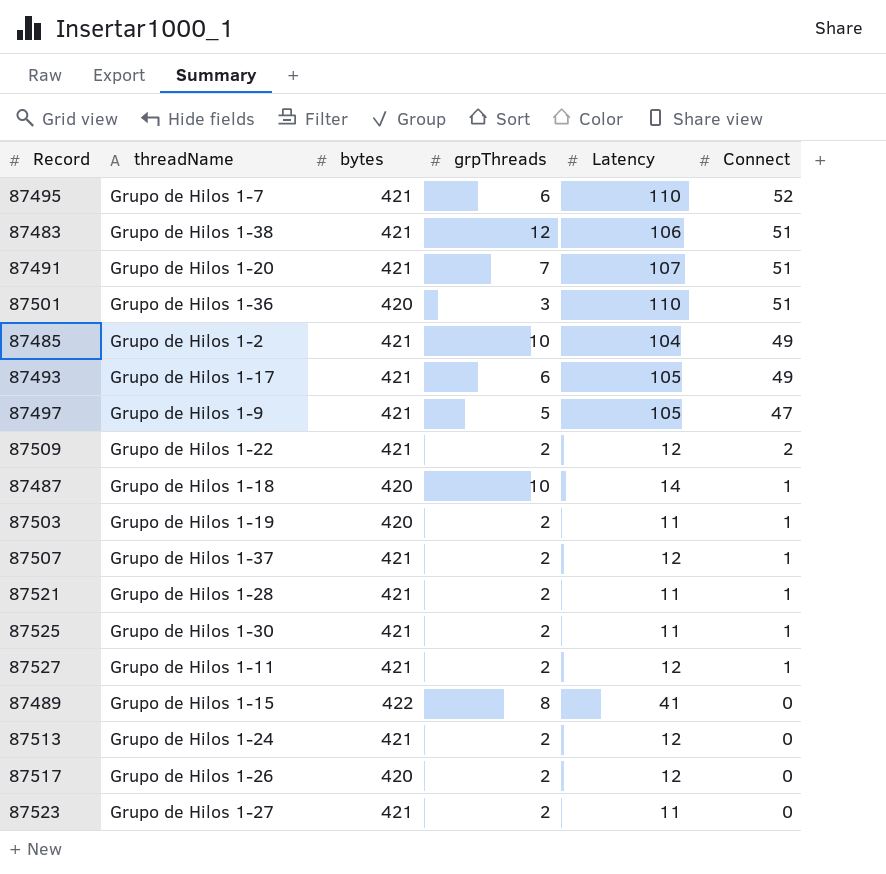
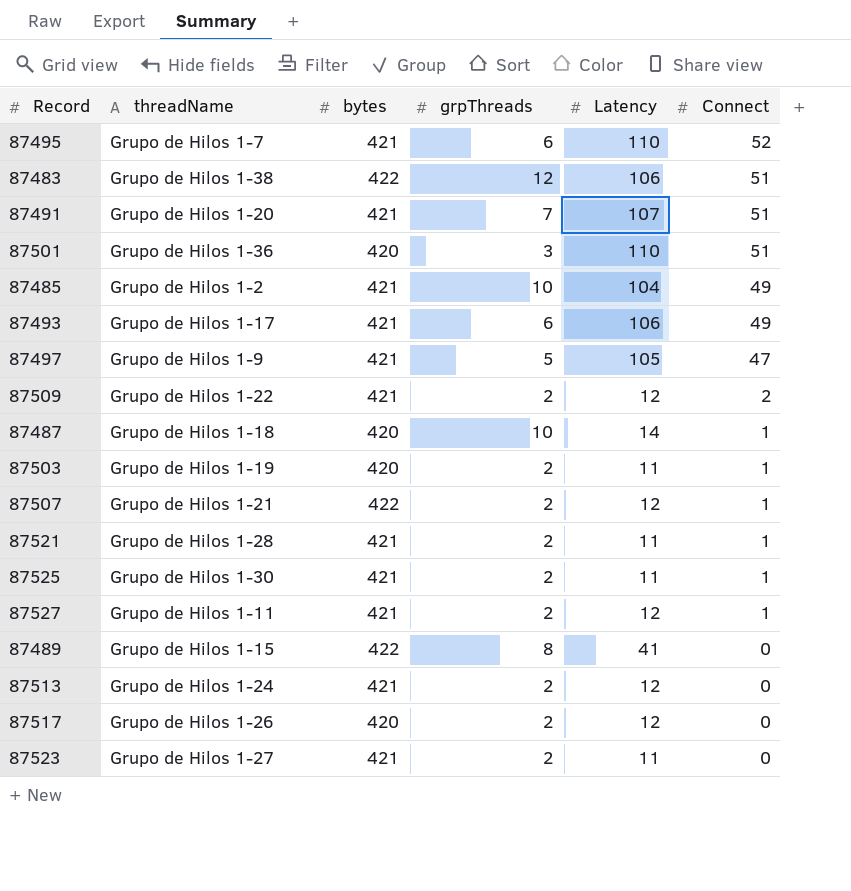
87483 | bytes: 421 -> 422
87493 | Latency: 105 -> 106
87507 | threadName: Grupo de Hilos 1-37 -> Grupo de Hilos 1-21
87507 | bytes: 421 -> 422

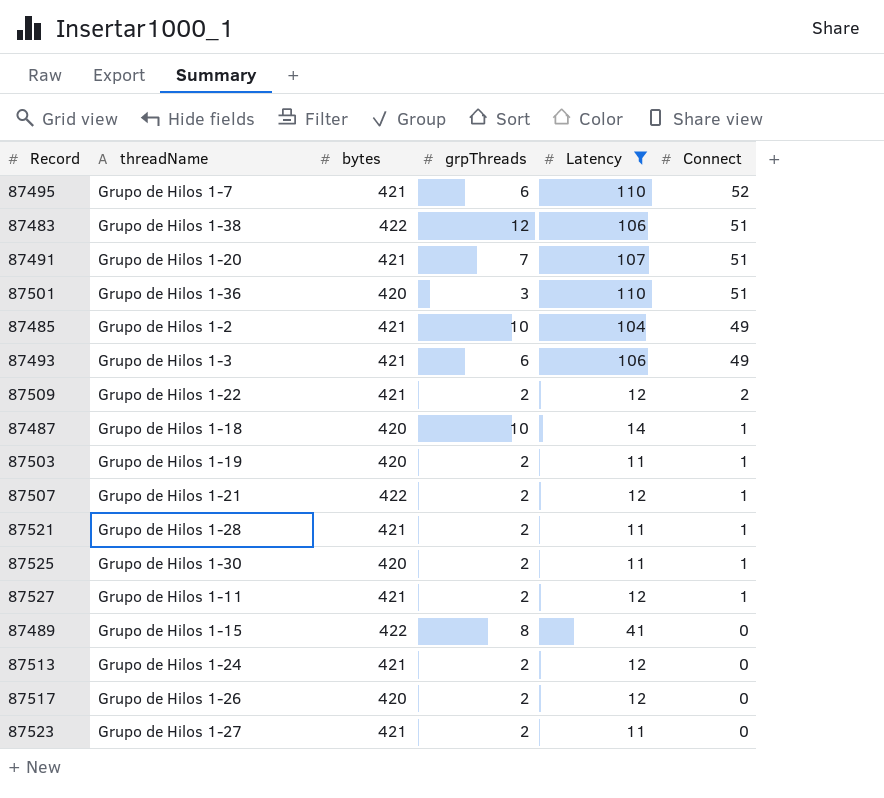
filter: none -> Latency != 105
87493 | threadName: Grupo de Hilos 1-17 -> Grupo de Hilos 1-3
87525 | bytes: 421 -> 420

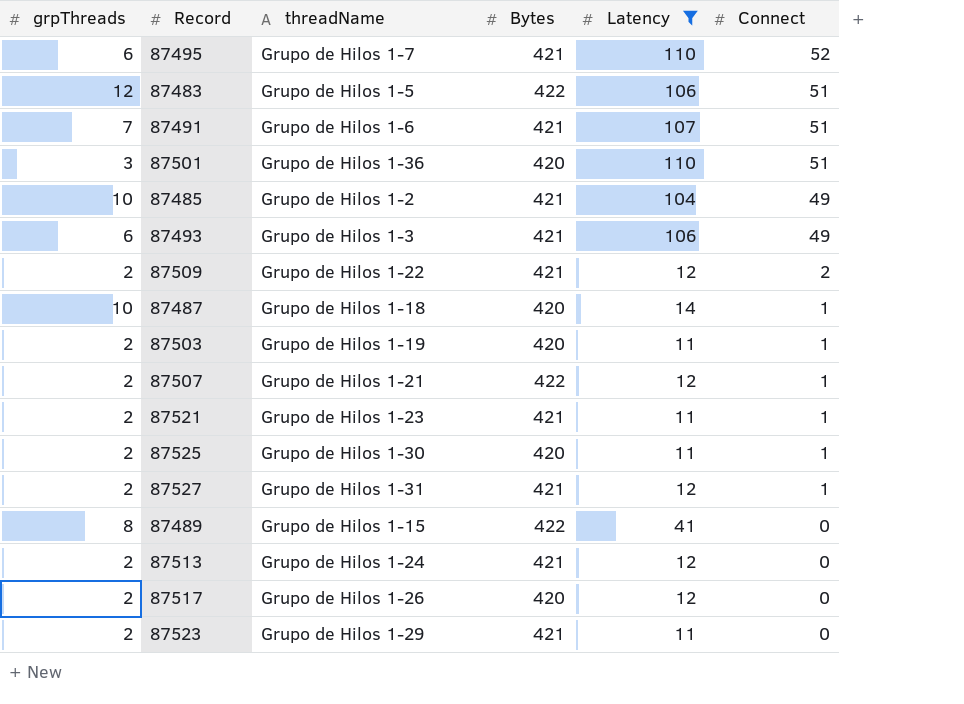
column grpThreads | position: 4 -> 1
column name: bytes -> Bytes
87483 | threadName: Grupo de Hilos 1-38 -> Grupo de Hilos 1-5
87491 | threadName: Grupo de Hilos 1-20 -> Grupo de Hilos 1-6
87521 | threadName: Grupo de Hilos 1-28 -> Grupo de Hilos 1-23
87527 | threadName: Grupo de Hilos 1-11 -> Grupo de Hilos 1-31
87523 | threadName: Grupo de Hilos 1-27 -> Grupo de Hilos 1-29

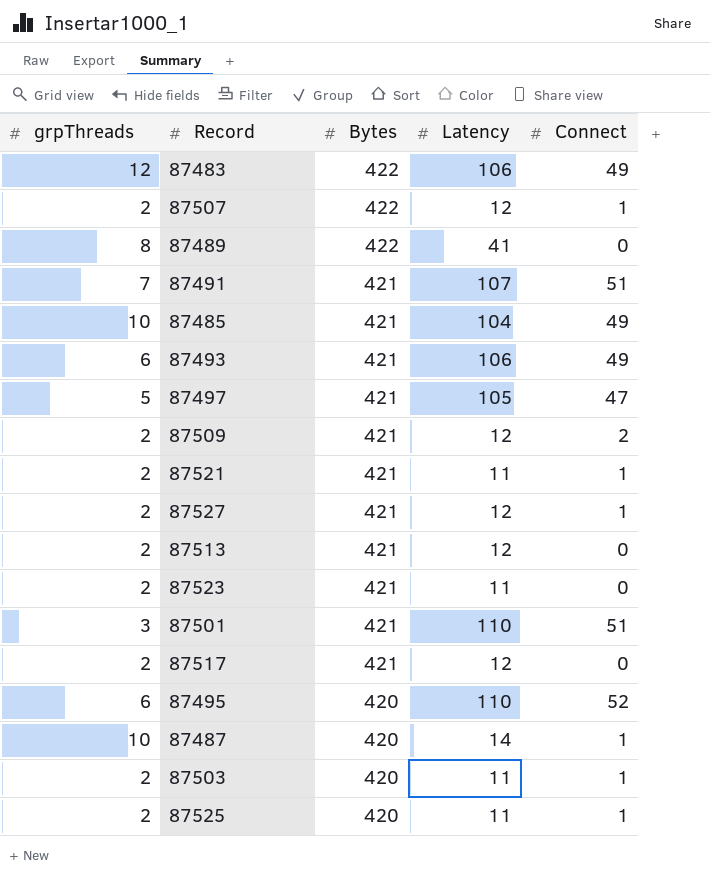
filter: Latency != 105 -> none
row order: Connect descending -> Bytes descending
column threadName | position: 3 -> none
87483 | Connect: 51 -> 49
87501 | Bytes: 420 -> 421
87517 | Bytes: 420 -> 421
87495 | Bytes: 421 -> 420

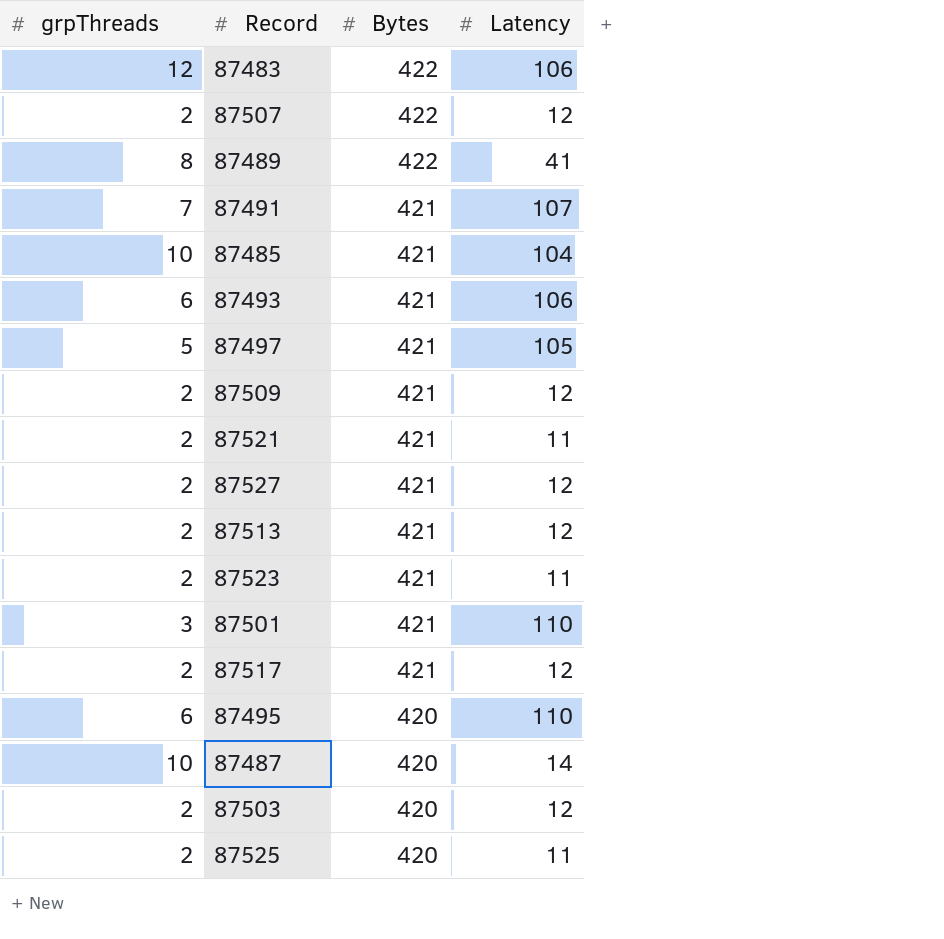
column Connect | position: 5 -> none
87503 | Latency: 11 -> 12

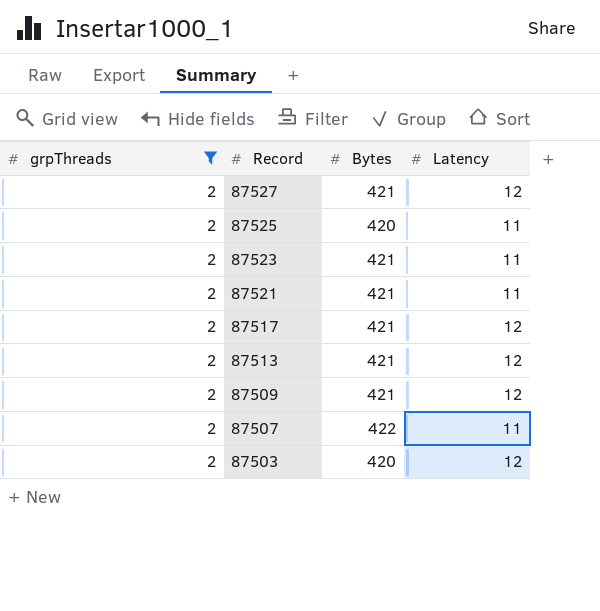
filter: none -> grpThreads = 2
row order: Bytes descending -> Record descending
87507 | Latency: 12 -> 11

